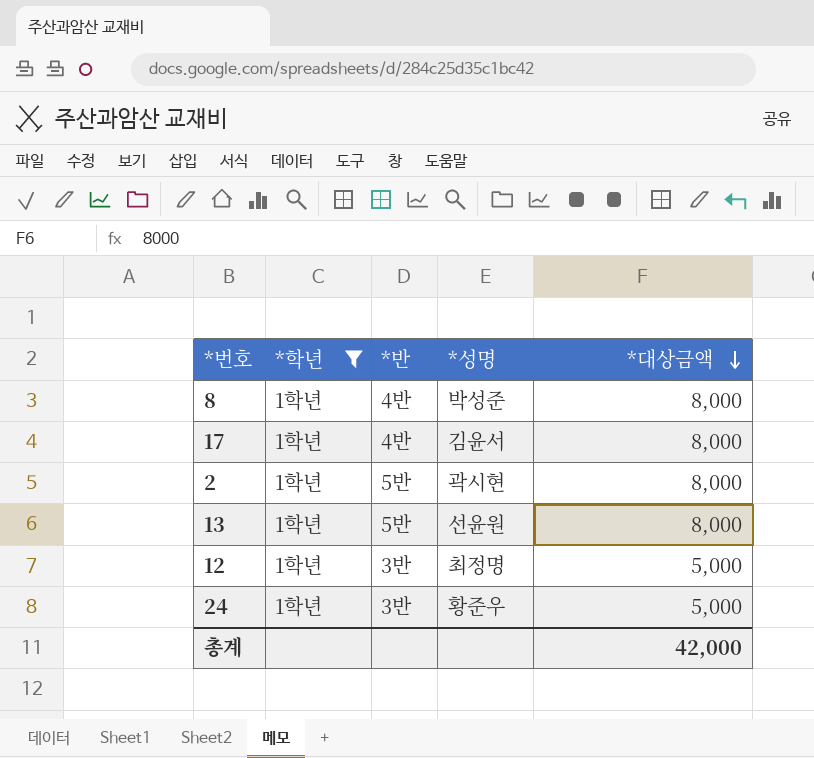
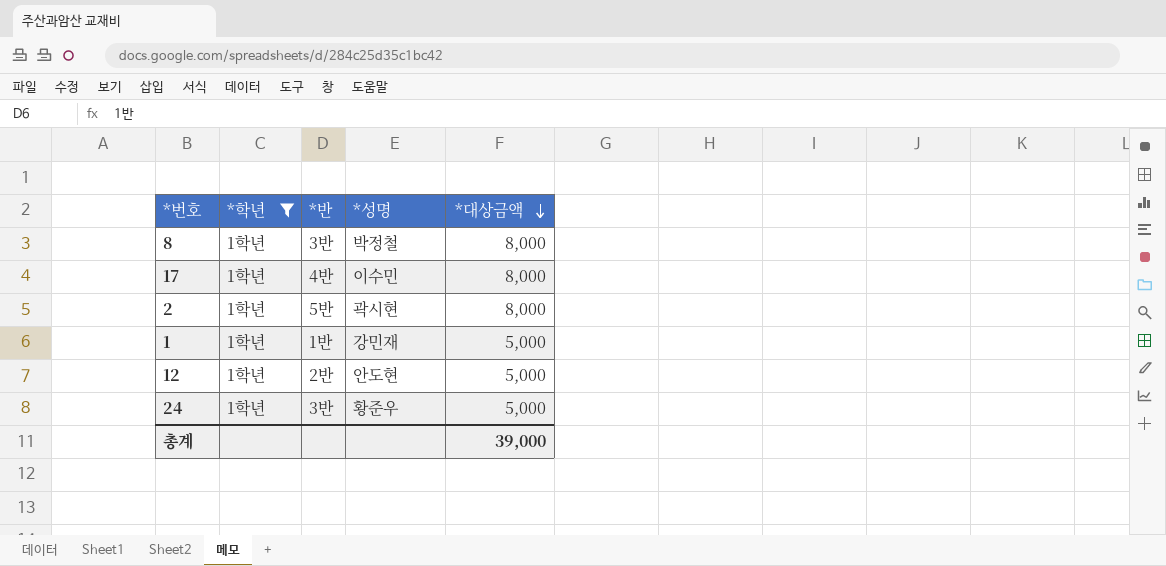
row 13: 1학년 | 5반 | 선윤원 | 8,000 -> none
8 | *반: 4반 -> 3반
8 | *성명: 박성준 -> 박정철
17 | *성명: 김윤서 -> 이수민
row 1: none -> 1학년 | 1반 | 강민재 | 5,000
12 | *반: 3반 -> 2반
12 | *성명: 최정명 -> 안도현
총계 | *대상금액: 42,000 -> 39,000

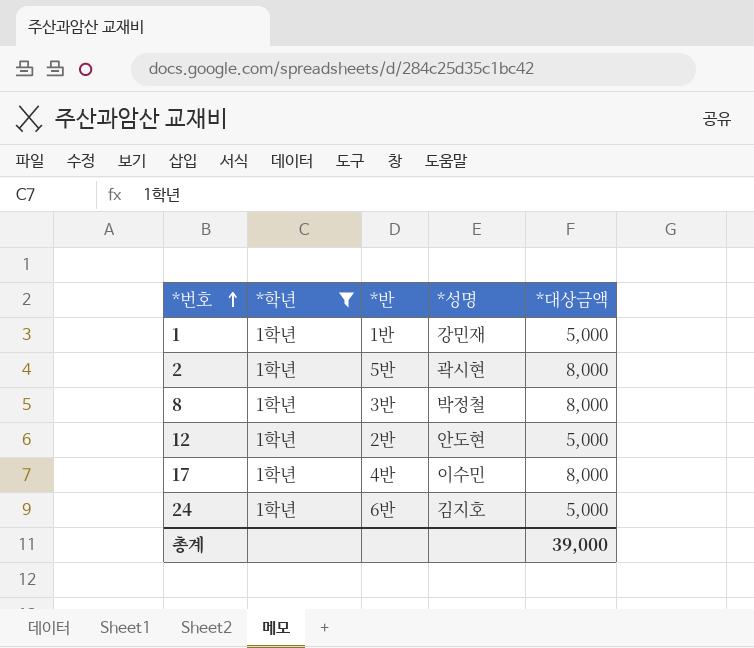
row order: *대상금액 descending -> *번호 ascending
24 | *반: 3반 -> 6반
24 | *성명: 황준우 -> 김지호

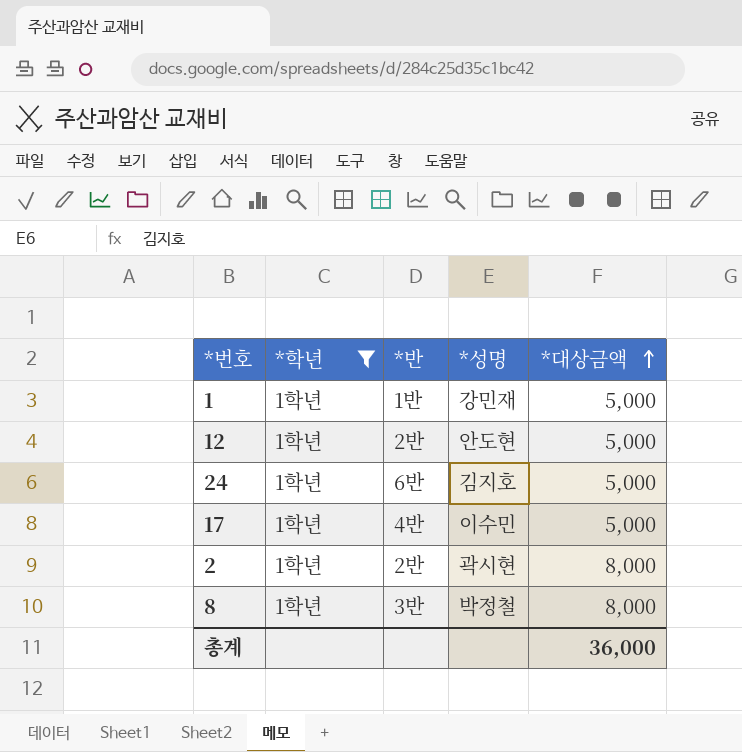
row order: *번호 ascending -> *대상금액 ascending
17 | *대상금액: 8,000 -> 5,000
2 | *반: 5반 -> 2반
총계 | *대상금액: 39,000 -> 36,000

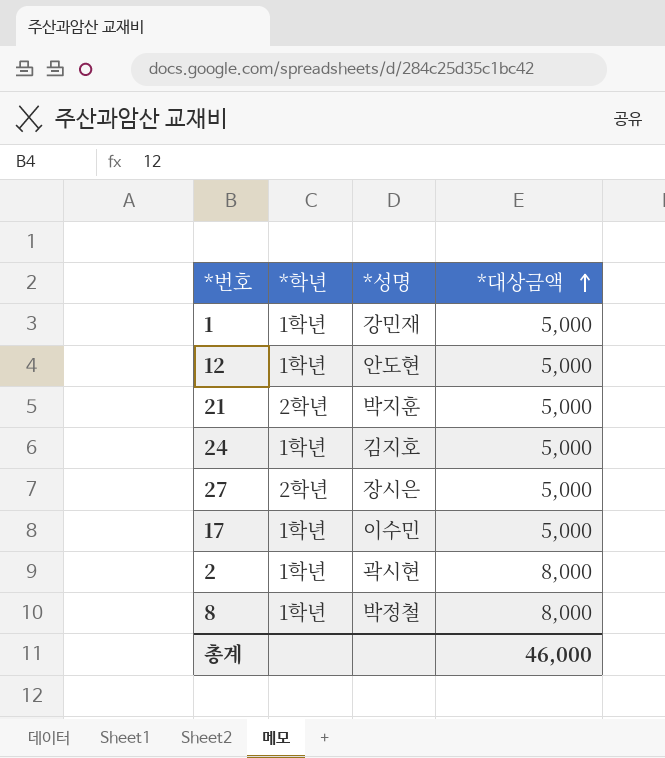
filter: *학년 = 1학년 -> none
column *반 | position: 3 -> none
총계 | *대상금액: 36,000 -> 46,000

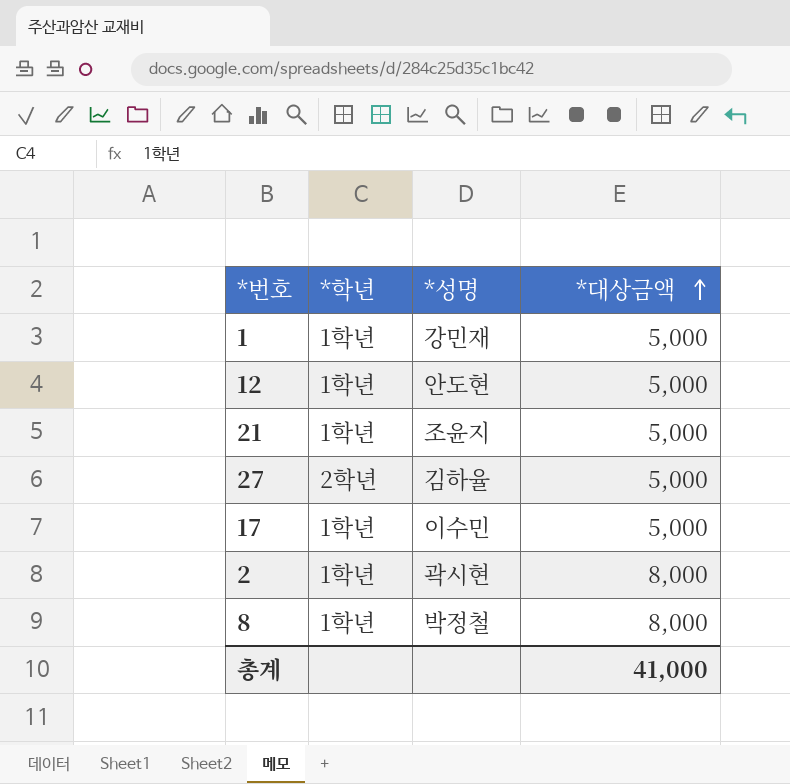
row 24: 1학년 | 김지호 | 5,000 -> none
21 | *학년: 2학년 -> 1학년
21 | *성명: 박지훈 -> 조윤지
27 | *성명: 장시은 -> 김하율
총계 | *대상금액: 46,000 -> 41,000

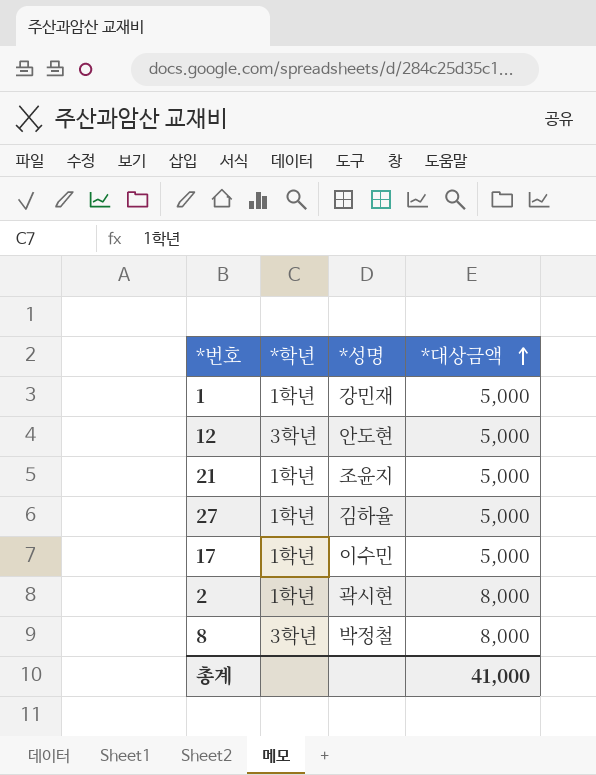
12 | *학년: 1학년 -> 3학년
27 | *학년: 2학년 -> 1학년
8 | *학년: 1학년 -> 3학년

